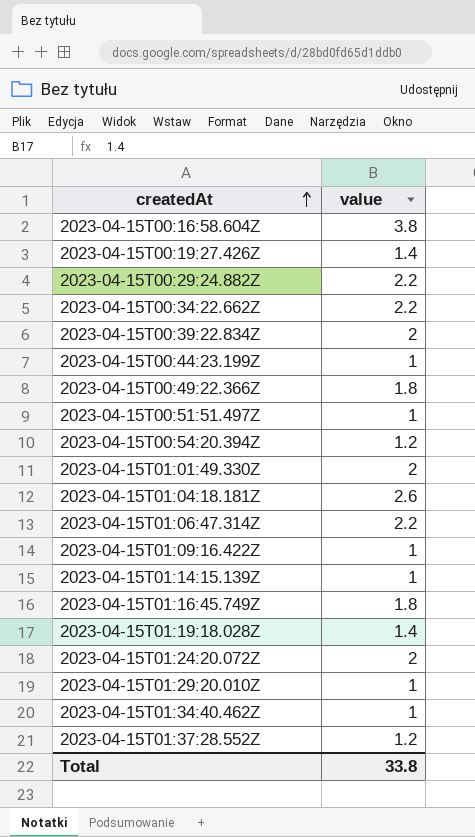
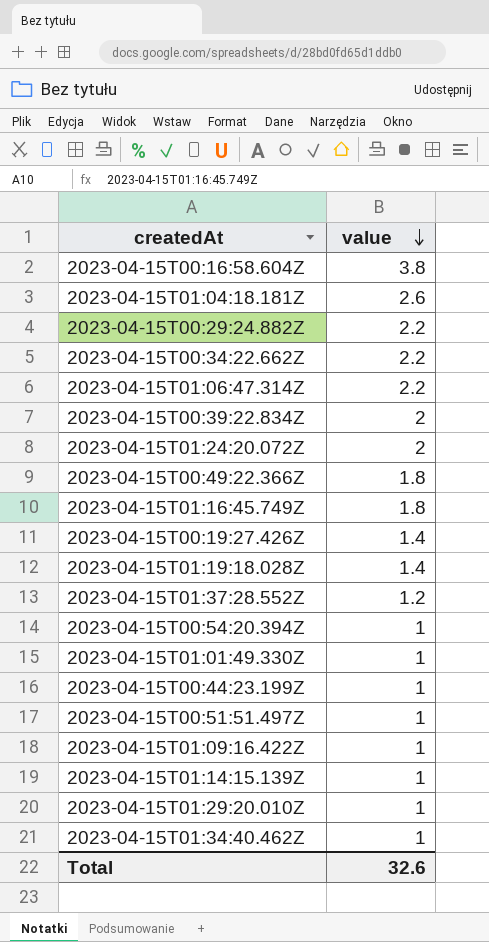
row order: createdAt ascending -> value descending
2023-04-15T00:54:20.394Z | value: 1.2 -> 1
2023-04-15T01:01:49.330Z | value: 2 -> 1
Total | value: 33.8 -> 32.6

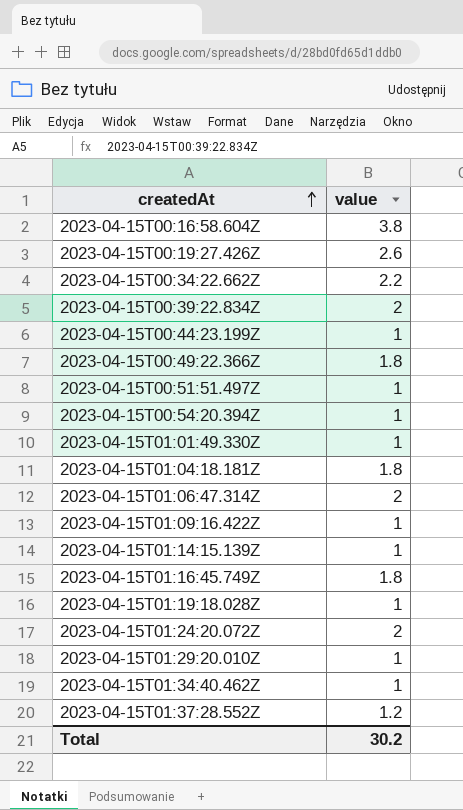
row order: value descending -> createdAt ascending
row 2023-04-15T00:29:24.882Z: 2.2 -> none
2023-04-15T00:19:27.426Z | value: 1.4 -> 2.6
2023-04-15T01:04:18.181Z | value: 2.6 -> 1.8
2023-04-15T01:06:47.314Z | value: 2.2 -> 2
2023-04-15T01:19:18.028Z | value: 1.4 -> 1
Total | value: 32.6 -> 30.2

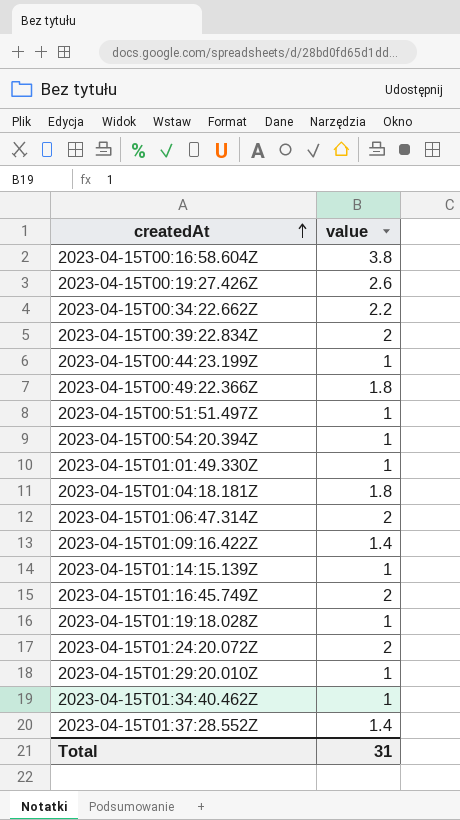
2023-04-15T01:09:16.422Z | value: 1 -> 1.4
2023-04-15T01:16:45.749Z | value: 1.8 -> 2
2023-04-15T01:37:28.552Z | value: 1.2 -> 1.4
Total | value: 30.2 -> 31

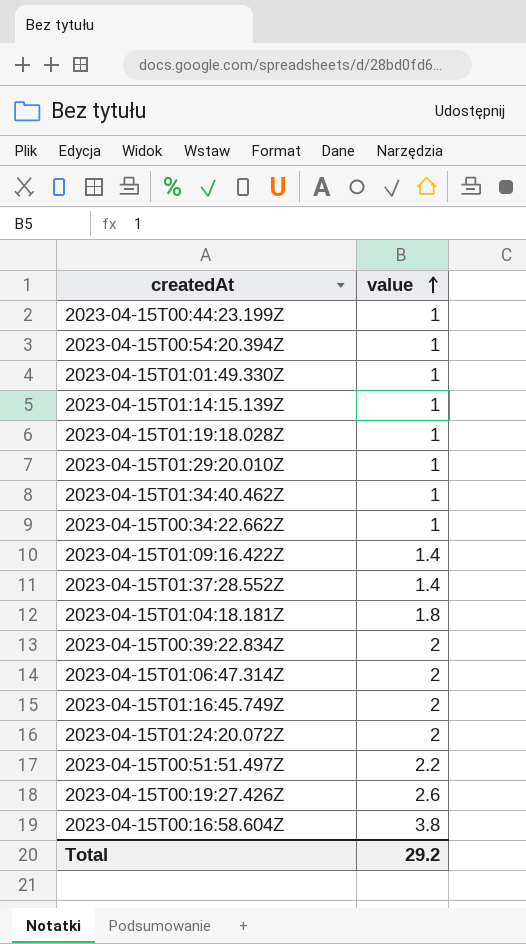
row order: createdAt ascending -> value ascending
row 2023-04-15T00:49:22.366Z: 1.8 -> none
2023-04-15T00:34:22.662Z | value: 2.2 -> 1
2023-04-15T00:51:51.497Z | value: 1 -> 2.2
Total | value: 31 -> 29.2

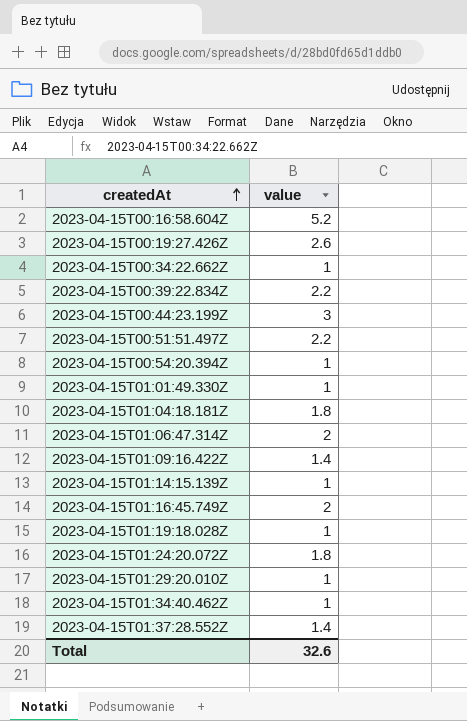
row order: value ascending -> createdAt ascending
2023-04-15T00:16:58.604Z | value: 3.8 -> 5.2
2023-04-15T00:39:22.834Z | value: 2 -> 2.2
2023-04-15T00:44:23.199Z | value: 1 -> 3
2023-04-15T01:24:20.072Z | value: 2 -> 1.8
Total | value: 29.2 -> 32.6

